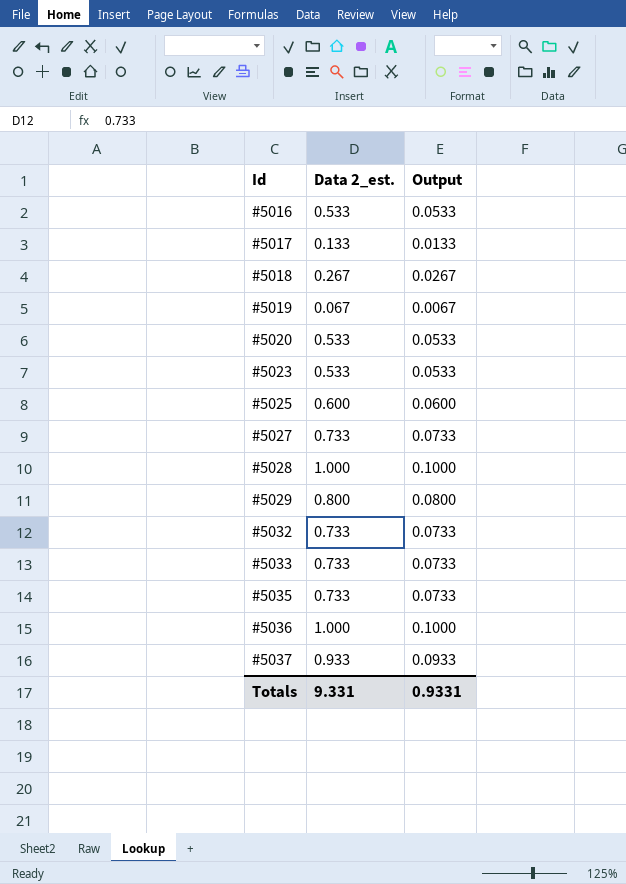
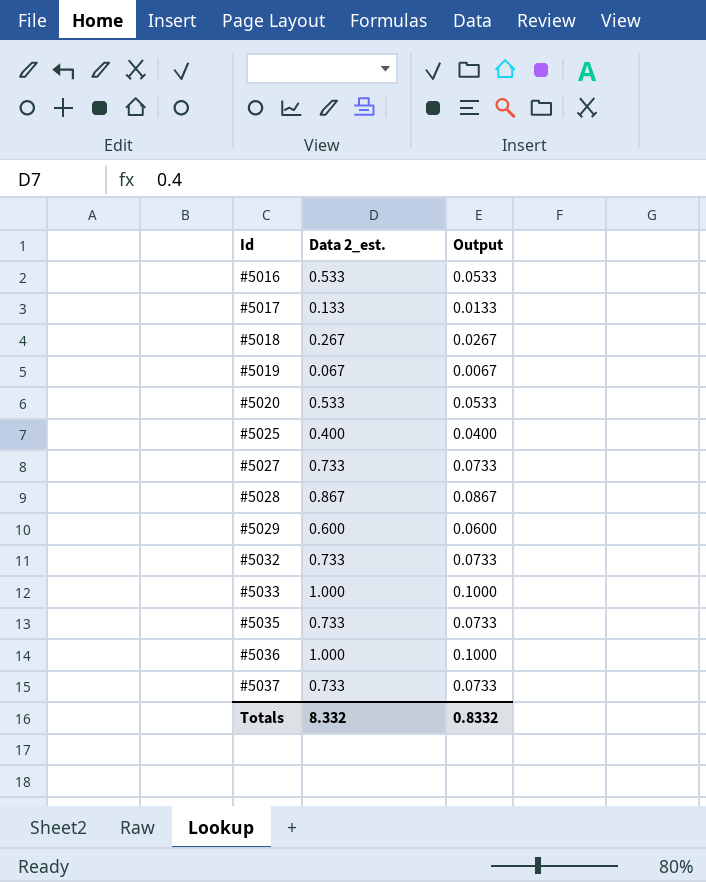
row #5023: 0.533 | 0.0533 -> none
#5025 | Data 2_est.: 0.600 -> 0.400
#5025 | Output: 0.0600 -> 0.0400
#5028 | Data 2_est.: 1.000 -> 0.867
#5028 | Output: 0.1000 -> 0.0867
#5029 | Data 2_est.: 0.800 -> 0.600
#5029 | Output: 0.0800 -> 0.0600
#5033 | Data 2_est.: 0.733 -> 1.000
#5033 | Output: 0.0733 -> 0.1000
#5037 | Data 2_est.: 0.933 -> 0.733
#5037 | Output: 0.0933 -> 0.0733
Totals | Data 2_est.: 9.331 -> 8.332
Totals | Output: 0.9331 -> 0.8332

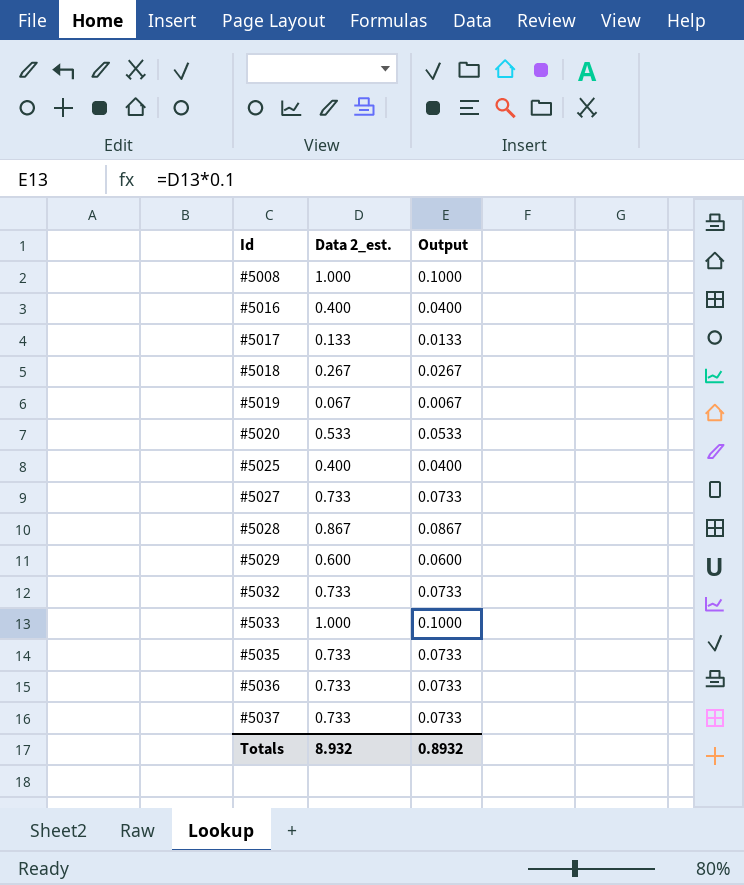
row #5008: none -> 1.000 | 0.1000
#5016 | Data 2_est.: 0.533 -> 0.400
#5016 | Output: 0.0533 -> 0.0400
#5036 | Data 2_est.: 1.000 -> 0.733
#5036 | Output: 0.1000 -> 0.0733
Totals | Data 2_est.: 8.332 -> 8.932
Totals | Output: 0.8332 -> 0.8932

